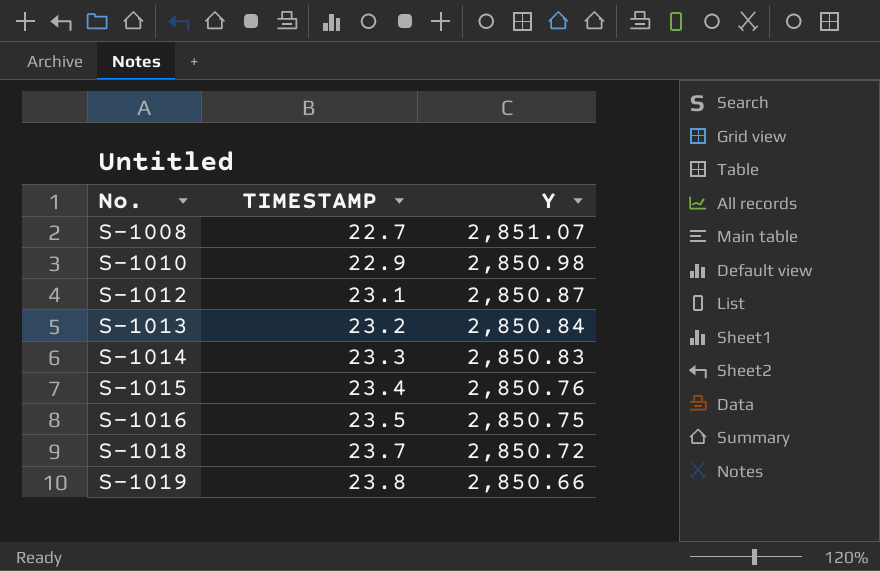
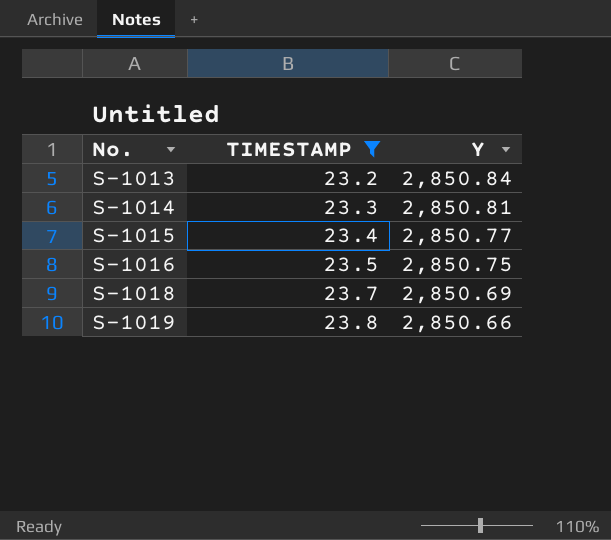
filter: none -> TIMESTAMP >= 23.2
S-1014 | Y: 2,850.83 -> 2,850.81
S-1015 | Y: 2,850.76 -> 2,850.77
S-1018 | Y: 2,850.72 -> 2,850.69

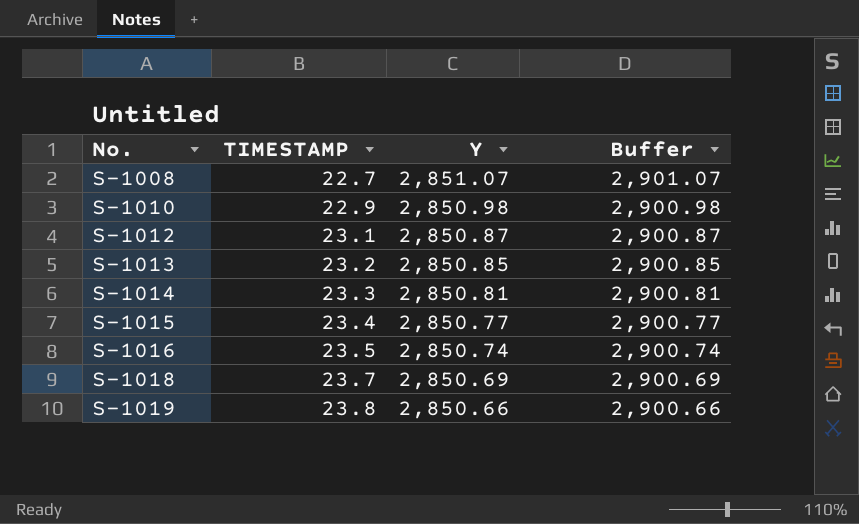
filter: TIMESTAMP >= 23.2 -> none
column Buffer | formula: none -> [Y] + 50
S-1013 | Y: 2,850.84 -> 2,850.85
S-1016 | Y: 2,850.75 -> 2,850.74

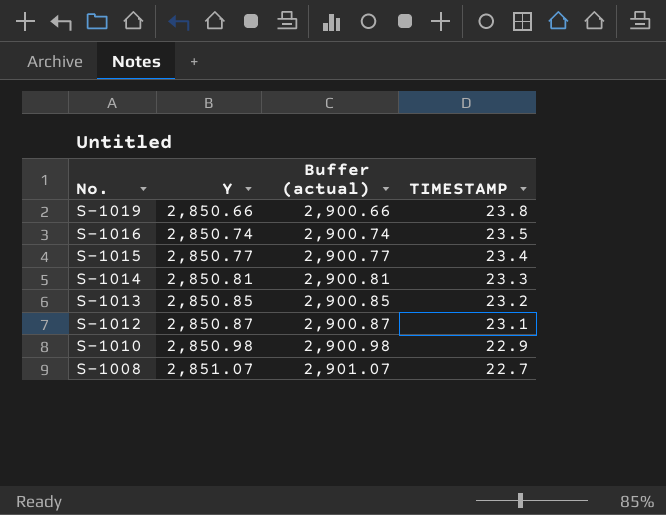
row order: No. ascending -> No. descending
column name: Buffer -> Buffer (actual)
column TIMESTAMP | position: 2 -> 4
row S-1018: 23.7 | 2,850.69 | 2,900.69 -> none

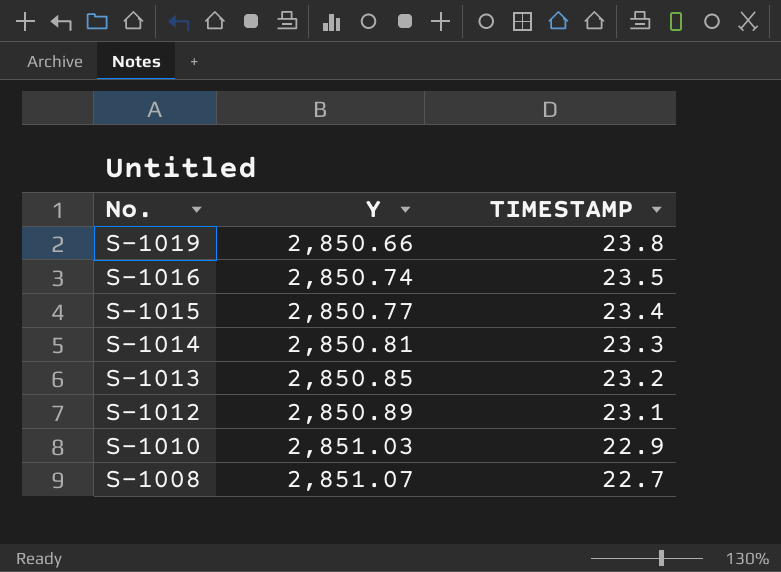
column Buffer (actual) | formula: [Y] + 50 -> none
S-1012 | Y: 2,850.87 -> 2,850.89
S-1010 | Y: 2,850.98 -> 2,851.03

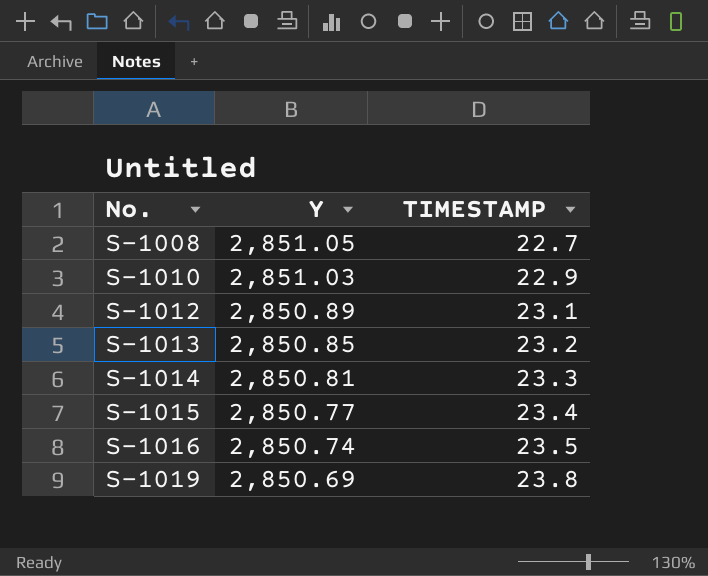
row order: No. descending -> No. ascending
S-1008 | Y: 2,851.07 -> 2,851.05
S-1019 | Y: 2,850.66 -> 2,850.69

